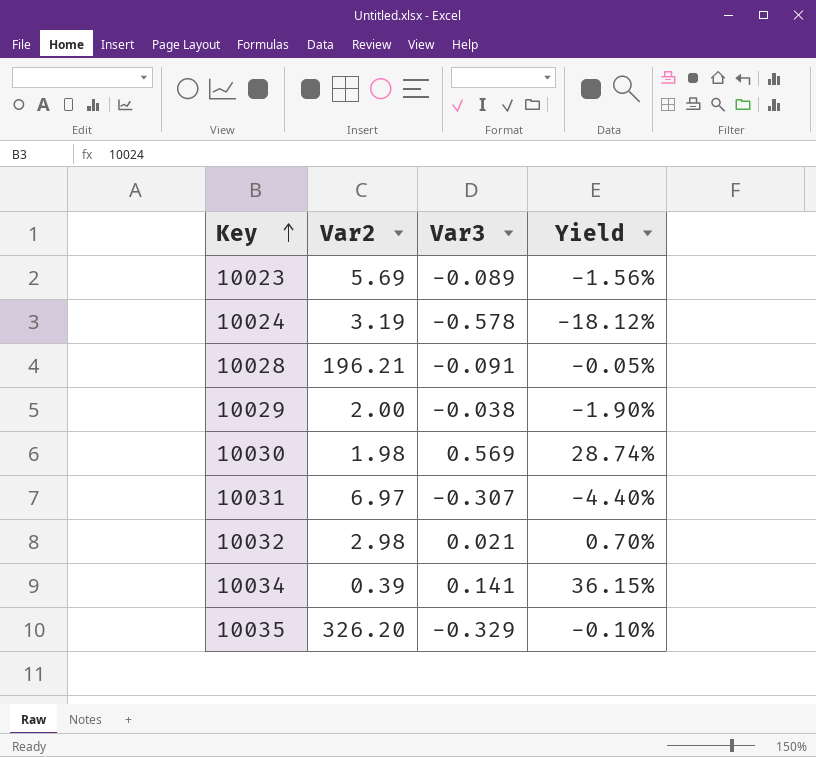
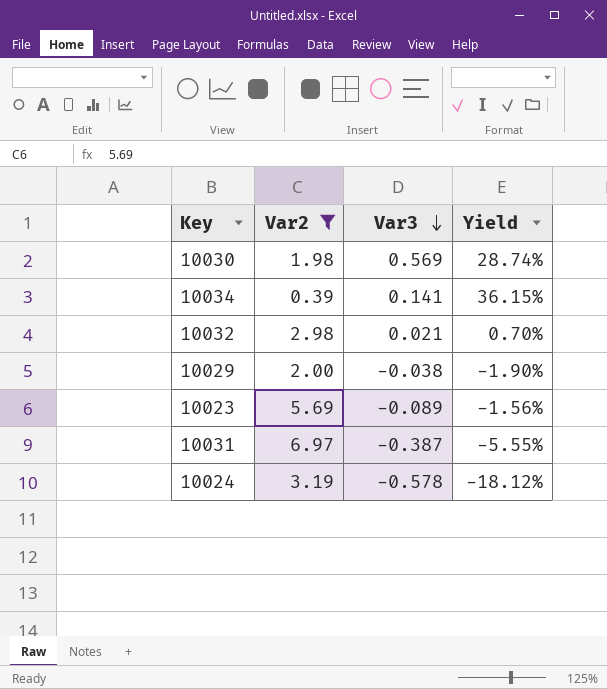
filter: none -> Var2 <= 6.97
row order: Key ascending -> Var3 descending
10031 | Var3: -0.307 -> -0.387
10031 | Yield: -4.40% -> -5.55%

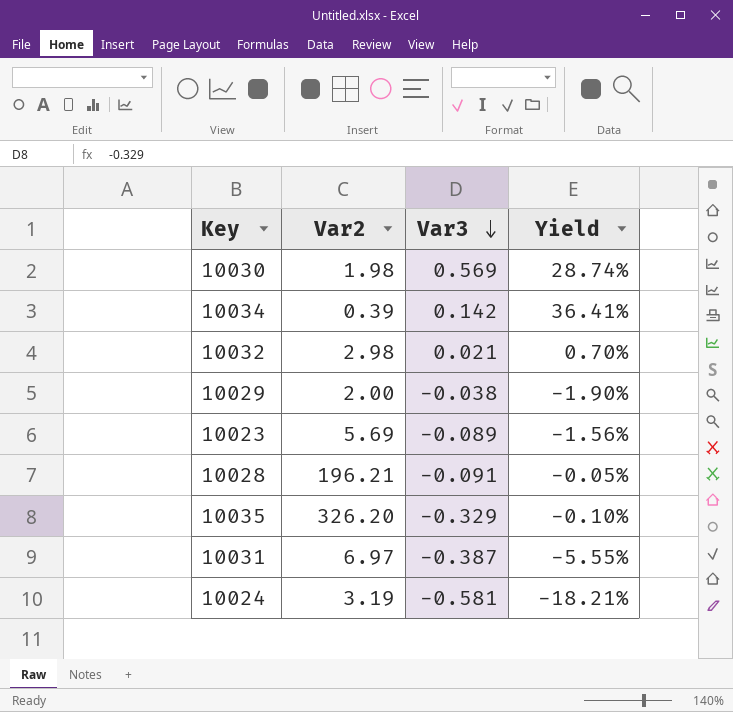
filter: Var2 <= 6.97 -> none
10034 | Var3: 0.141 -> 0.142
10034 | Yield: 36.15% -> 36.41%
10024 | Var3: -0.578 -> -0.581
10024 | Yield: -18.12% -> -18.21%

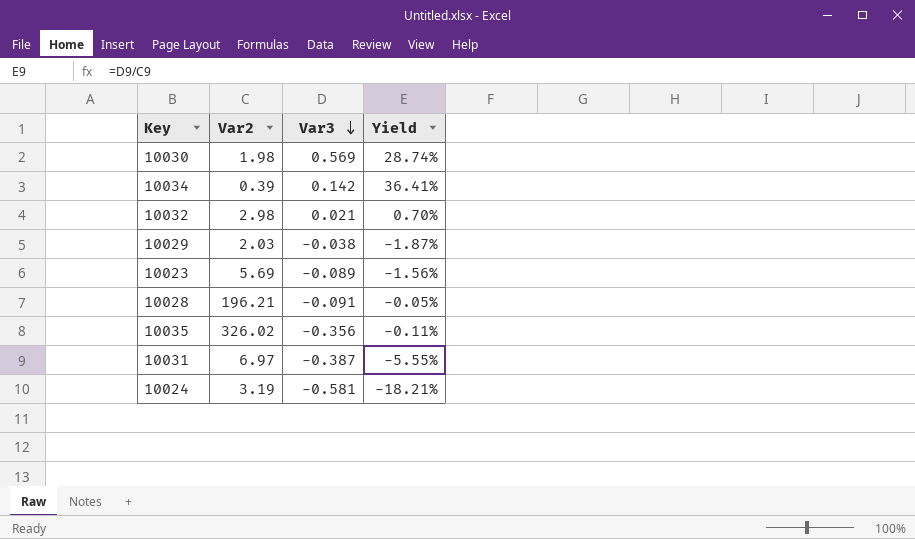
10029 | Var2: 2.00 -> 2.03
10029 | Yield: -1.90% -> -1.87%
10035 | Var2: 326.20 -> 326.02
10035 | Var3: -0.329 -> -0.356
10035 | Yield: -0.10% -> -0.11%

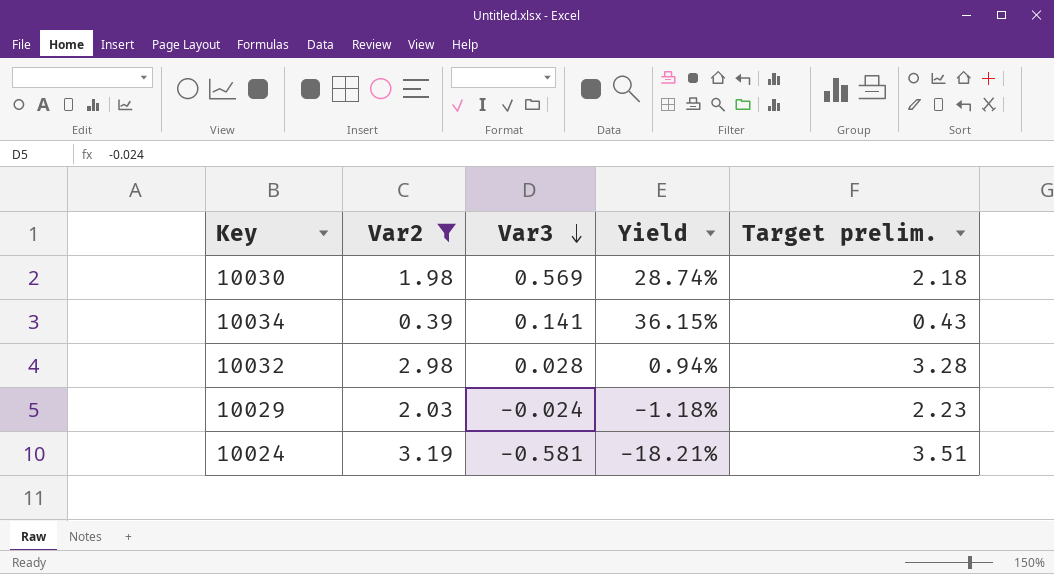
filter: none -> Var2 <= 3.19
column Target prelim. | formula: none -> [Var2] * 1.1
10034 | Var3: 0.142 -> 0.141
10034 | Yield: 36.41% -> 36.15%
10032 | Var3: 0.021 -> 0.028
10032 | Yield: 0.70% -> 0.94%
10029 | Var3: -0.038 -> -0.024
10029 | Yield: -1.87% -> -1.18%

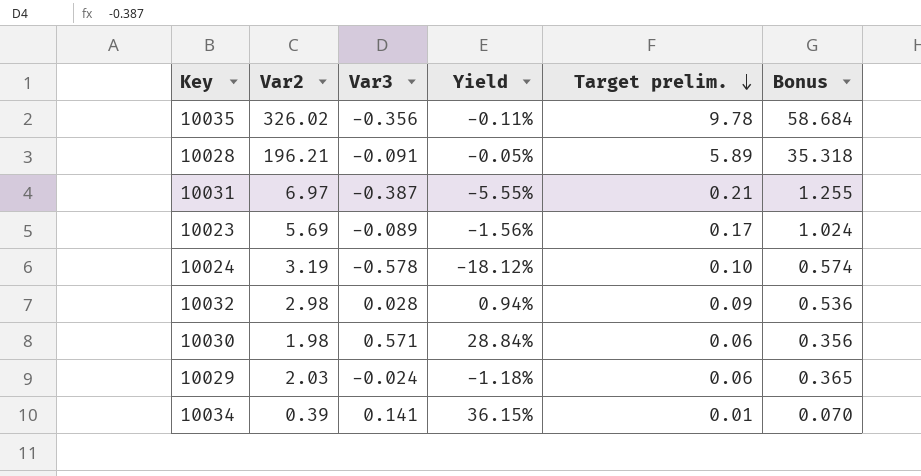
filter: Var2 <= 3.19 -> none
row order: Var3 descending -> Target prelim. descending
column Target prelim. | formula: [Var2] * 1.1 -> [Var2] * 0.03
column Bonus | formula: none -> [Var2] * 0.18
10024 | Var3: -0.581 -> -0.578
10024 | Yield: -18.21% -> -18.12%
10030 | Var3: 0.569 -> 0.571
10030 | Yield: 28.74% -> 28.84%

